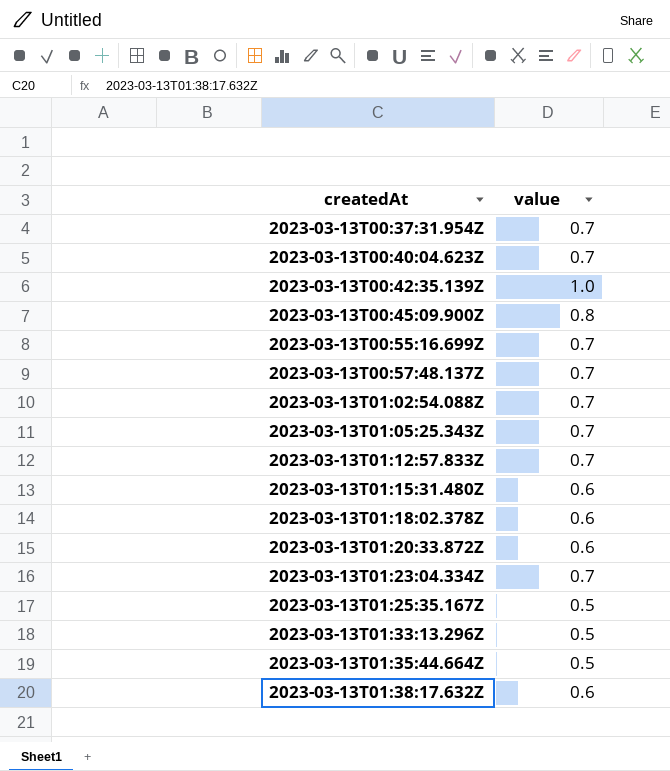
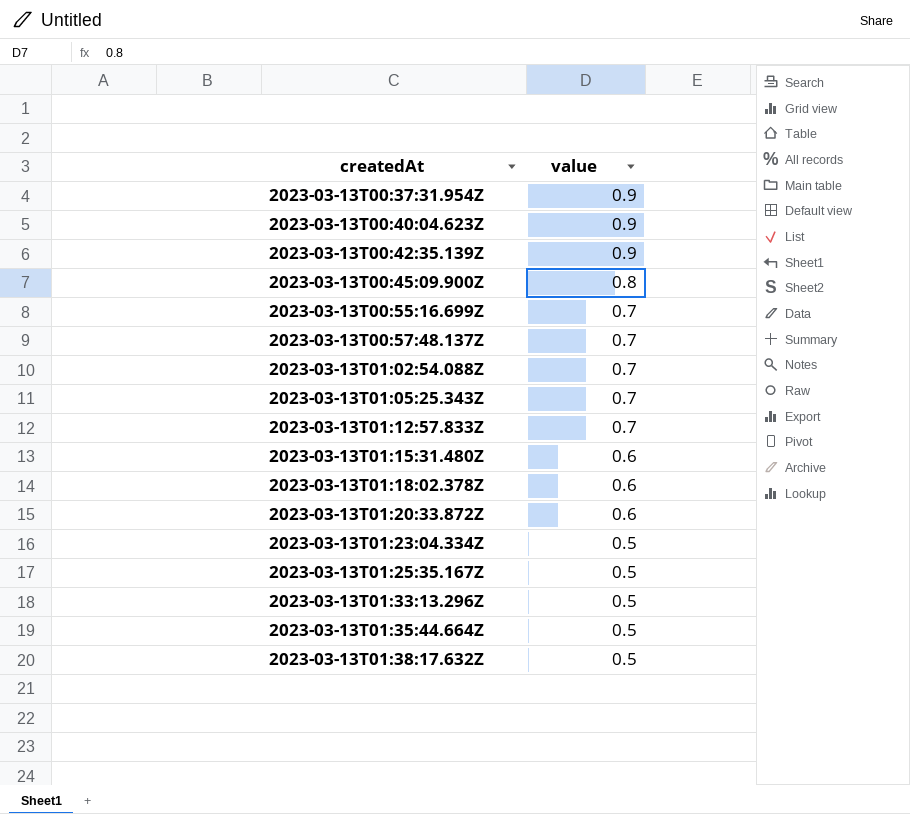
2023-03-13T00:37:31.954Z | value: 0.7 -> 0.9
2023-03-13T00:40:04.623Z | value: 0.7 -> 0.9
2023-03-13T00:42:35.139Z | value: 1.0 -> 0.9
2023-03-13T01:23:04.334Z | value: 0.7 -> 0.5
2023-03-13T01:38:17.632Z | value: 0.6 -> 0.5

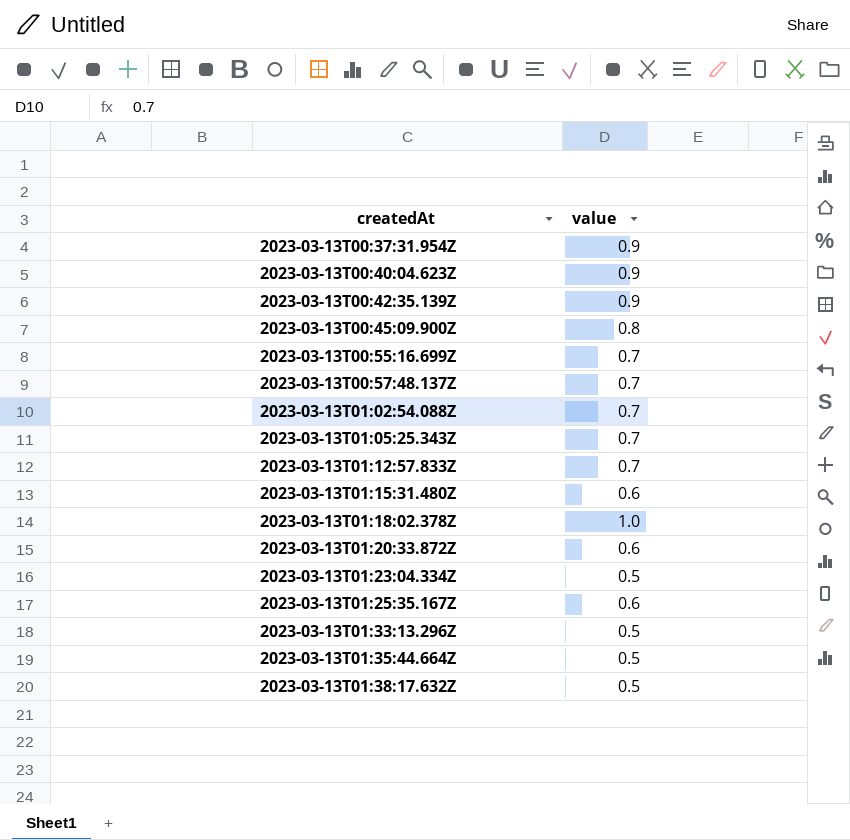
2023-03-13T01:18:02.378Z | value: 0.6 -> 1.0
2023-03-13T01:25:35.167Z | value: 0.5 -> 0.6

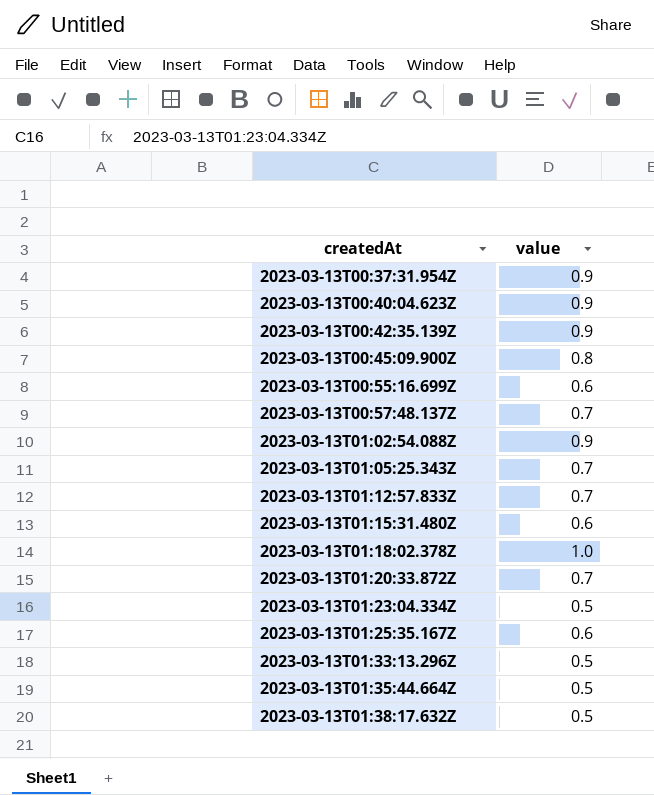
2023-03-13T00:55:16.699Z | value: 0.7 -> 0.6
2023-03-13T01:02:54.088Z | value: 0.7 -> 0.9
2023-03-13T01:20:33.872Z | value: 0.6 -> 0.7

